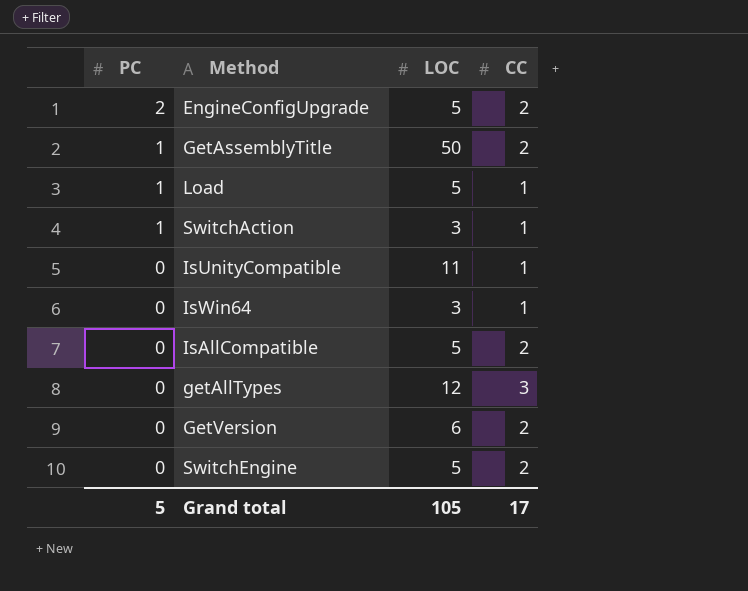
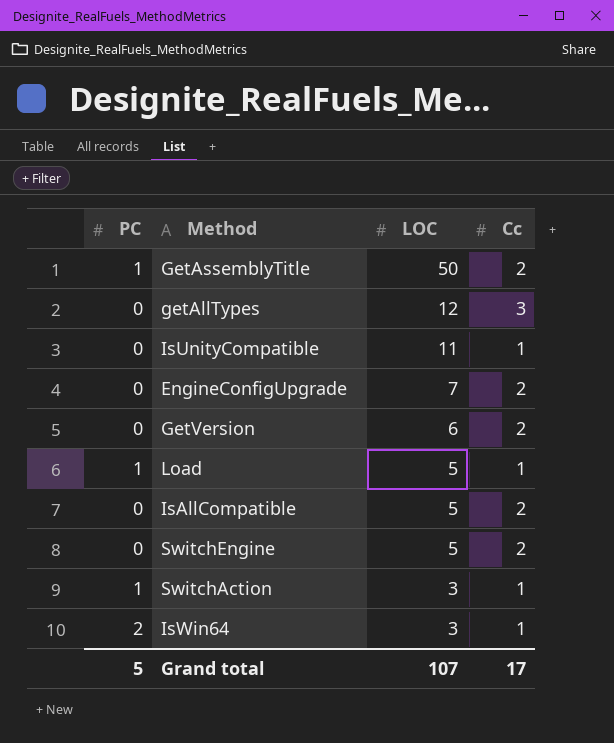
row order: PC descending -> LOC descending
column name: CC -> Cc
EngineConfigUpgrade | PC: 2 -> 0
EngineConfigUpgrade | LOC: 5 -> 7
IsWin64 | PC: 0 -> 2
Grand total | LOC: 105 -> 107

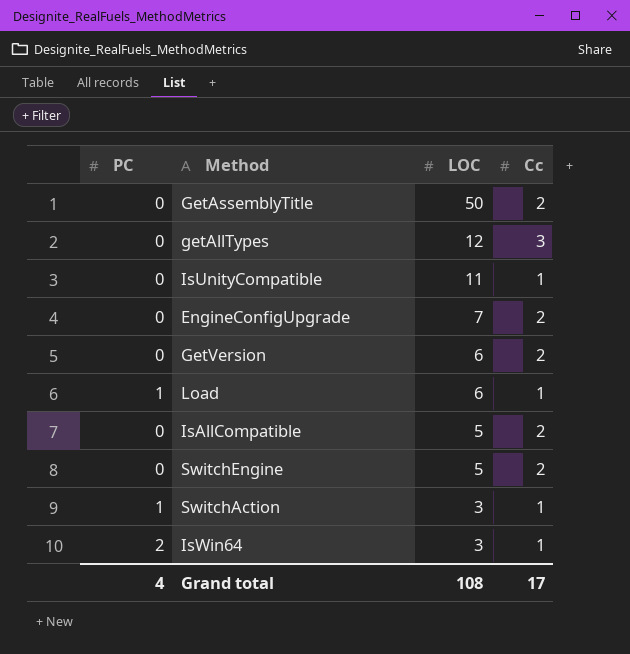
GetAssemblyTitle | PC: 1 -> 0
Load | LOC: 5 -> 6
Grand total | PC: 5 -> 4
Grand total | LOC: 107 -> 108

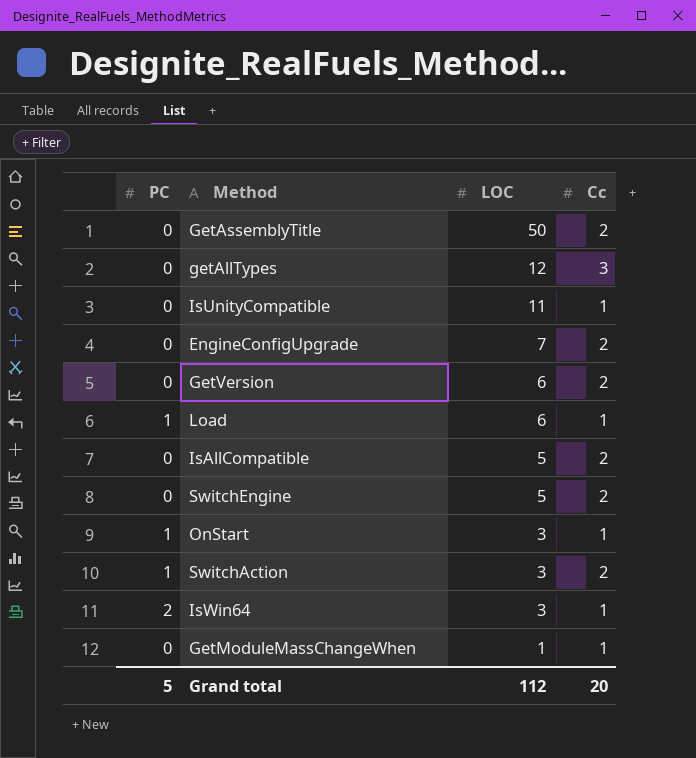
row OnStart: none -> 1 | 3 | 1
SwitchAction | Cc: 1 -> 2
row GetModuleMassChangeWhen: none -> 0 | 1 | 1
Grand total | PC: 4 -> 5
Grand total | LOC: 108 -> 112
Grand total | Cc: 17 -> 20

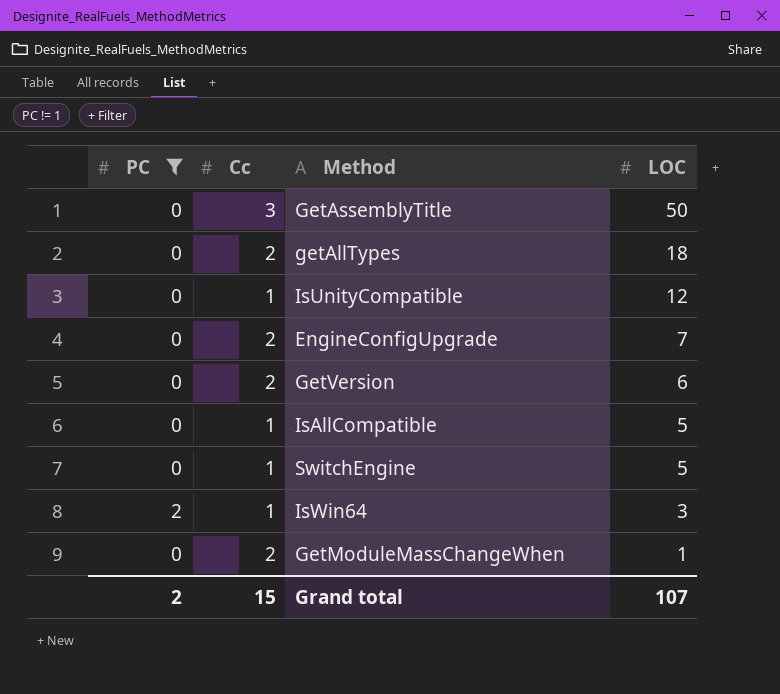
filter: none -> PC != 1
column Cc | position: 4 -> 2
GetAssemblyTitle | Cc: 2 -> 3
getAllTypes | Cc: 3 -> 2
getAllTypes | LOC: 12 -> 18
IsUnityCompatible | LOC: 11 -> 12
IsAllCompatible | Cc: 2 -> 1
SwitchEngine | Cc: 2 -> 1
GetModuleMassChangeWhen | Cc: 1 -> 2
Grand total | PC: 5 -> 2
Grand total | Cc: 20 -> 15
Grand total | LOC: 112 -> 107

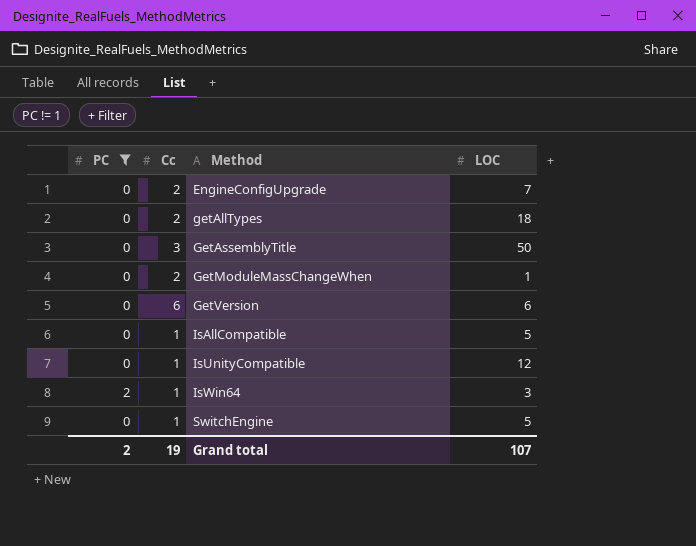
row order: LOC descending -> Method ascending
GetVersion | Cc: 2 -> 6
Grand total | Cc: 15 -> 19

